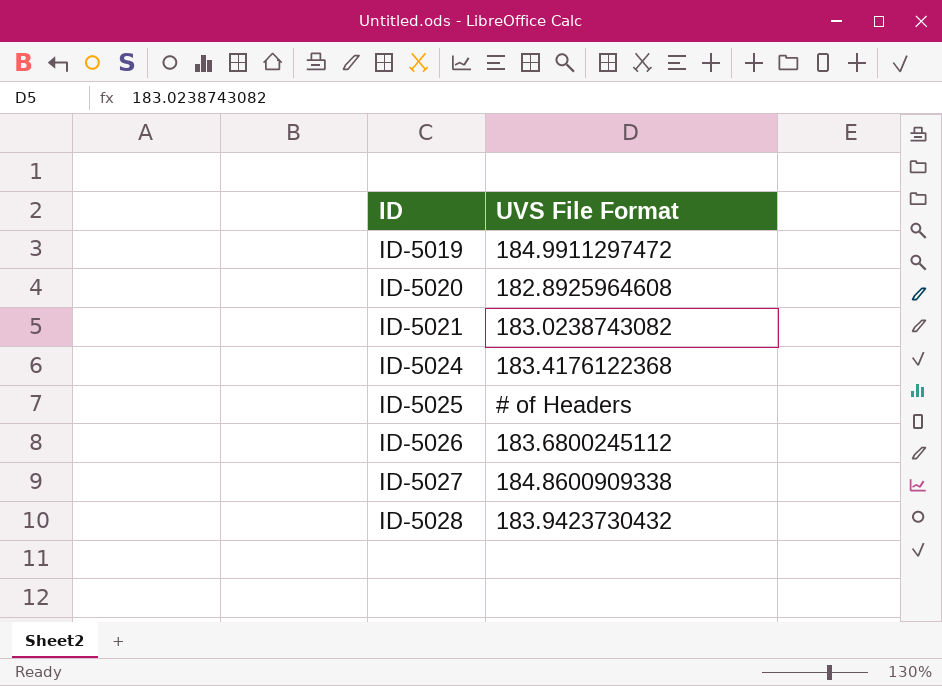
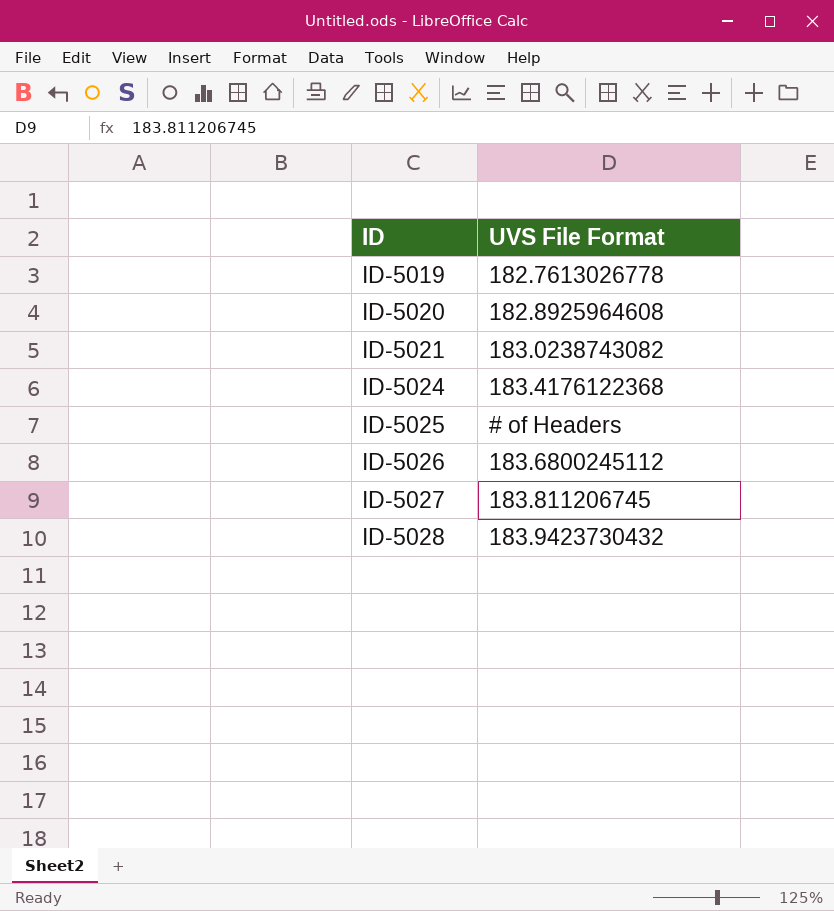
ID-5019 | UVS File Format: 184.9911297472 -> 182.7613026778
ID-5027 | UVS File Format: 184.8600909338 -> 183.811206745

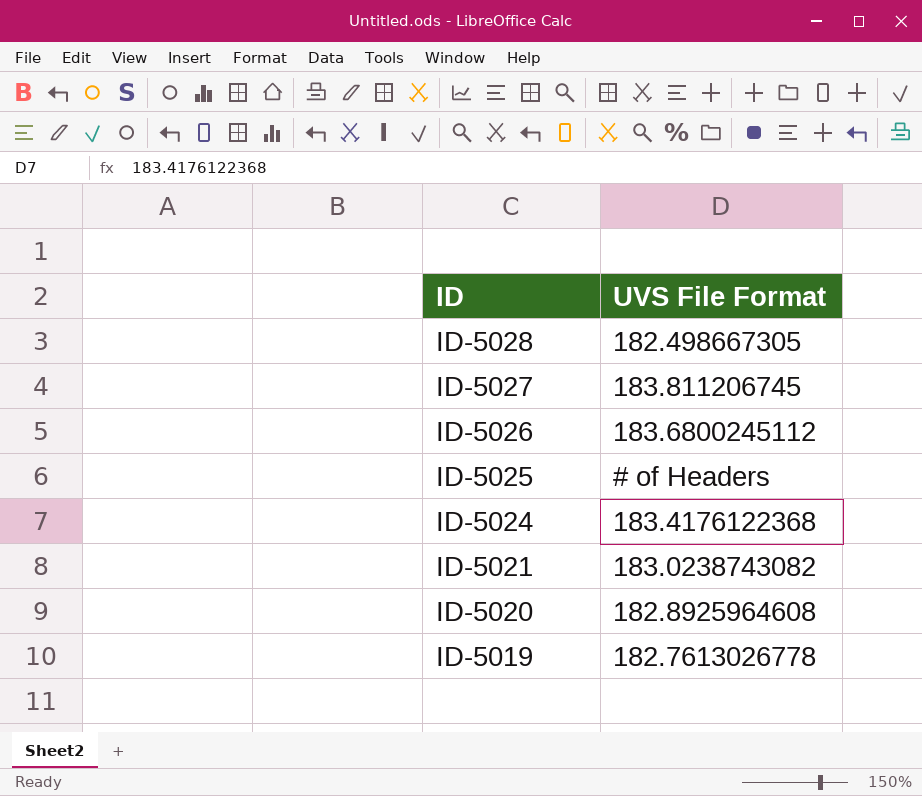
row order: ID ascending -> ID descending
ID-5028 | UVS File Format: 183.9423730432 -> 182.498667305

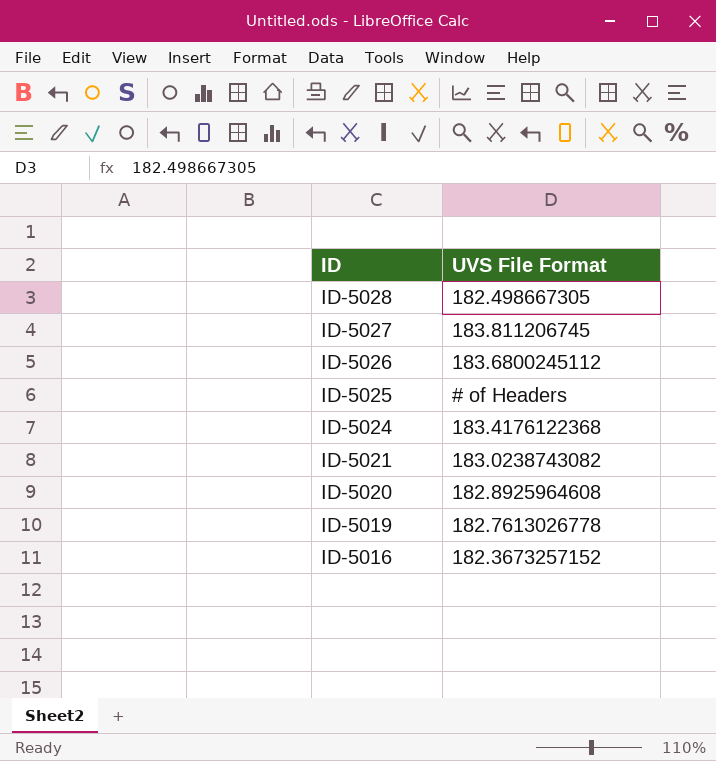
row ID-5016: none -> 182.3673257152

